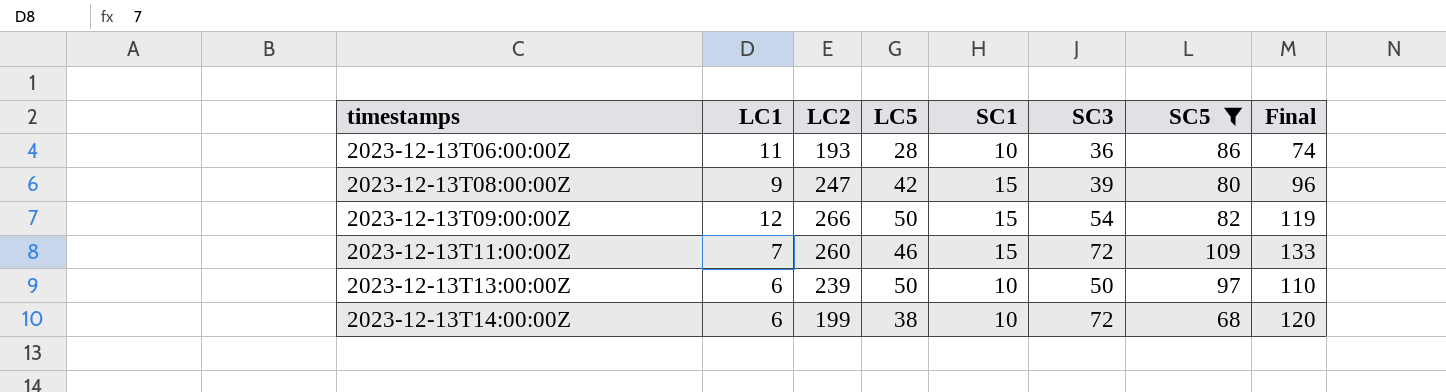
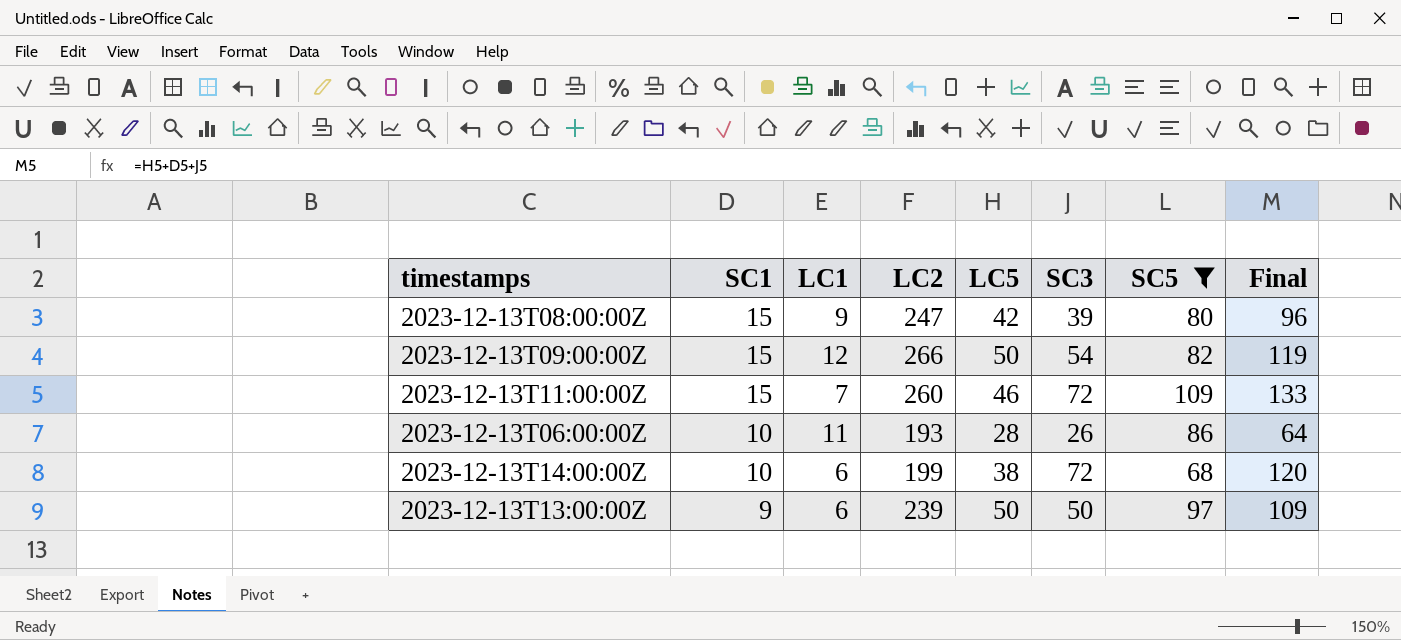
row order: timestamps ascending -> SC1 descending
column SC1 | position: 5 -> 2
2023-12-13T06:00:00Z | SC3: 36 -> 26
2023-12-13T06:00:00Z | Final: 74 -> 64
2023-12-13T13:00:00Z | SC1: 10 -> 9
2023-12-13T13:00:00Z | Final: 110 -> 109

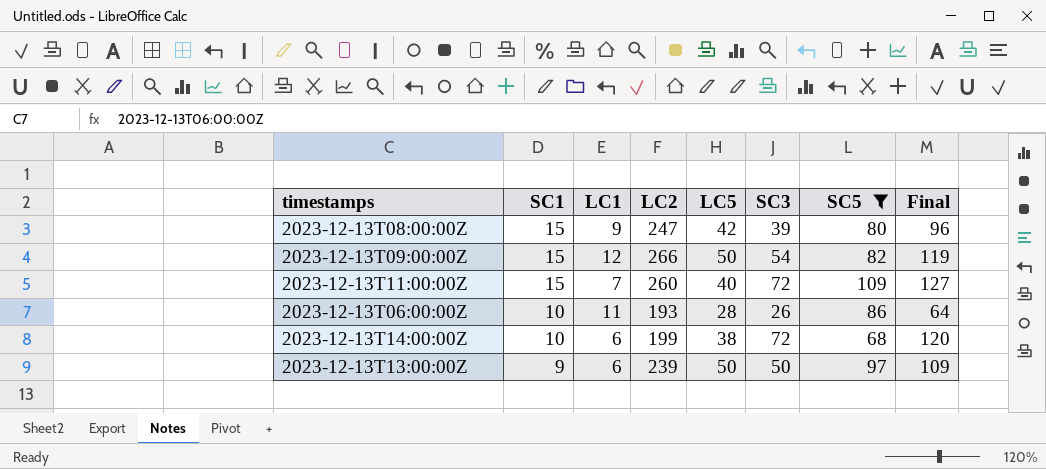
2023-12-13T11:00:00Z | LC5: 46 -> 40
2023-12-13T11:00:00Z | Final: 133 -> 127

